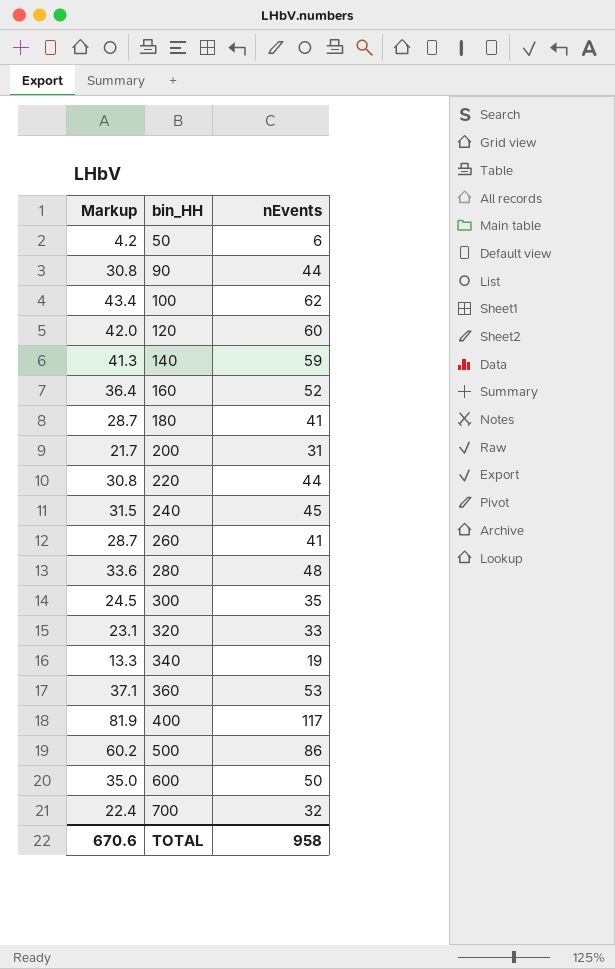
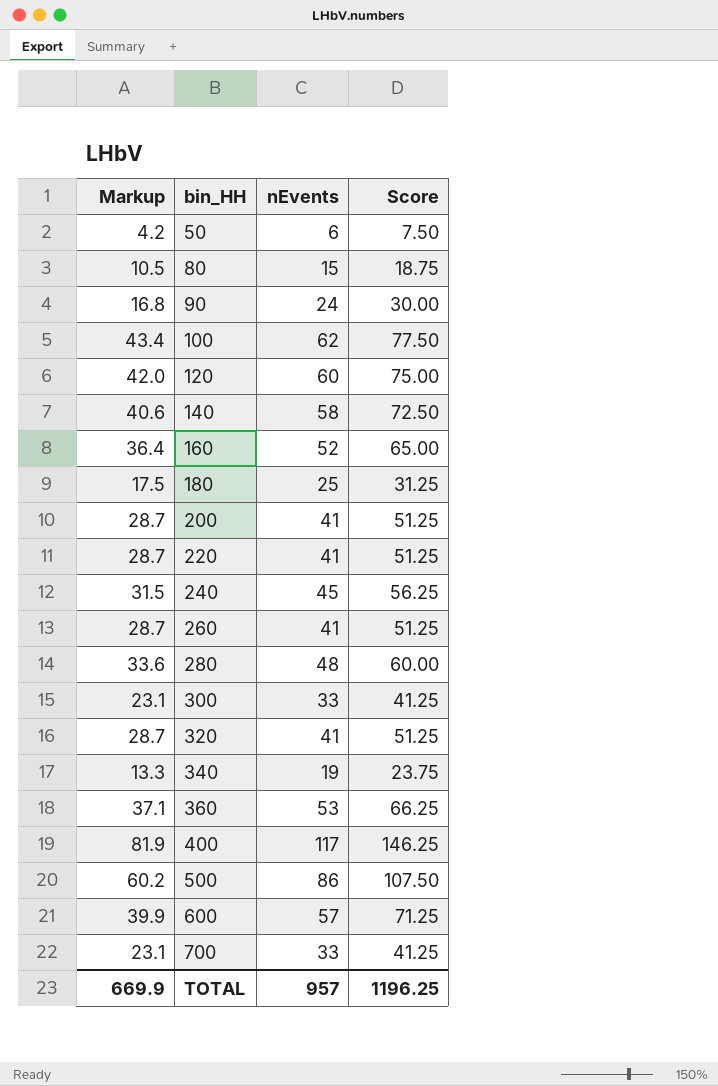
column Score | formula: none -> [nEvents] * 1.25
row 80: none -> 10.5 | 15 | 18.75
90 | Markup: 30.8 -> 16.8
90 | nEvents: 44 -> 24
140 | Markup: 41.3 -> 40.6
140 | nEvents: 59 -> 58
180 | Markup: 28.7 -> 17.5
180 | nEvents: 41 -> 25
200 | Markup: 21.7 -> 28.7
200 | nEvents: 31 -> 41
220 | Markup: 30.8 -> 28.7
220 | nEvents: 44 -> 41
300 | Markup: 24.5 -> 23.1
300 | nEvents: 35 -> 33
320 | Markup: 23.1 -> 28.7
320 | nEvents: 33 -> 41
600 | Markup: 35.0 -> 39.9
600 | nEvents: 50 -> 57
700 | Markup: 22.4 -> 23.1
700 | nEvents: 32 -> 33
TOTAL | Markup: 670.6 -> 669.9
TOTAL | nEvents: 958 -> 957

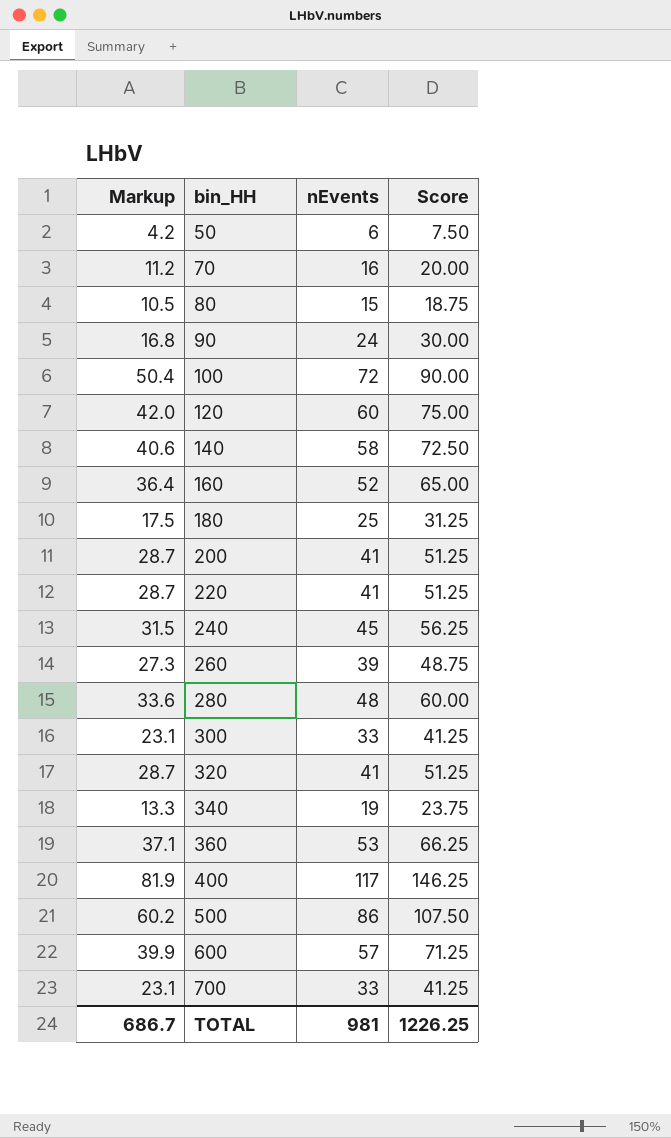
row 70: none -> 11.2 | 16 | 20.00
100 | Markup: 43.4 -> 50.4
100 | nEvents: 62 -> 72
100 | Score: 77.50 -> 90.00
260 | Markup: 28.7 -> 27.3
260 | nEvents: 41 -> 39
260 | Score: 51.25 -> 48.75
TOTAL | Markup: 669.9 -> 686.7
TOTAL | nEvents: 957 -> 981
TOTAL | Score: 1196.25 -> 1226.25

